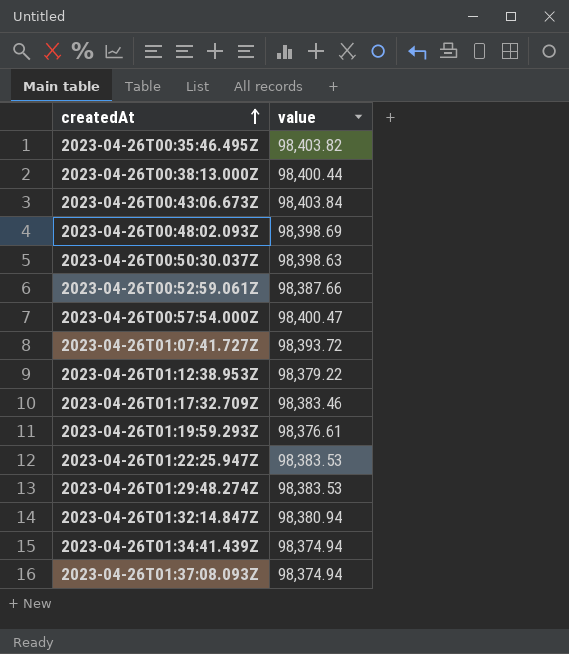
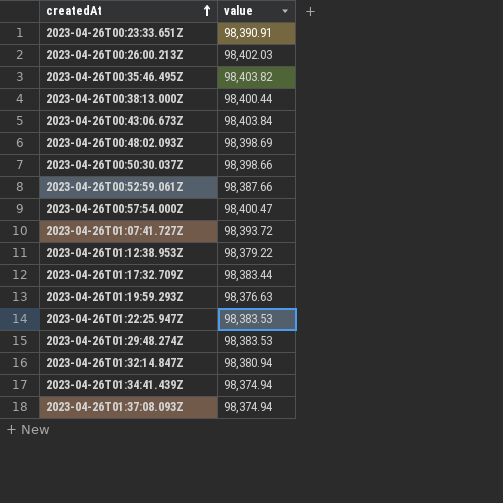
row 2023-04-26T00:23:33.651Z: none -> 98,390.91
row 2023-04-26T00:26:00.213Z: none -> 98,402.03
2023-04-26T00:50:30.037Z | value: 98,398.63 -> 98,398.66
2023-04-26T01:17:32.709Z | value: 98,383.46 -> 98,383.44
2023-04-26T01:19:59.293Z | value: 98,376.61 -> 98,376.63

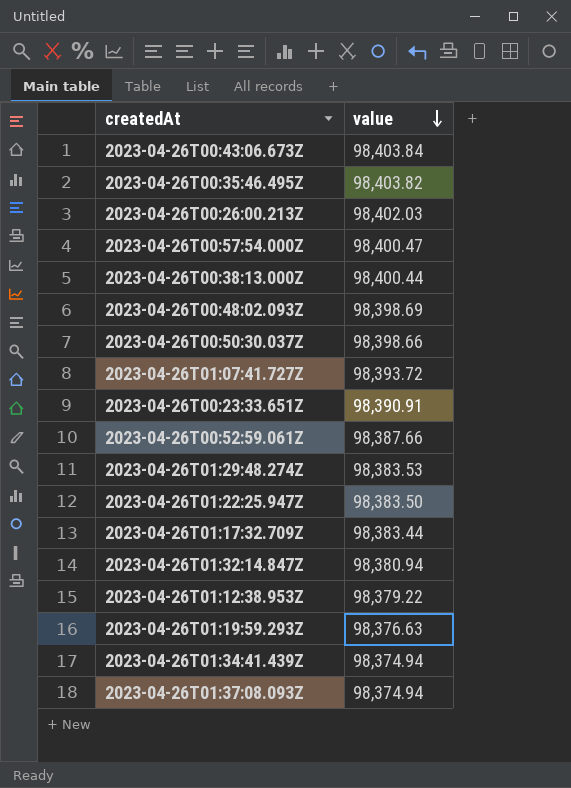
row order: createdAt ascending -> value descending
2023-04-26T01:22:25.947Z | value: 98,383.53 -> 98,383.50

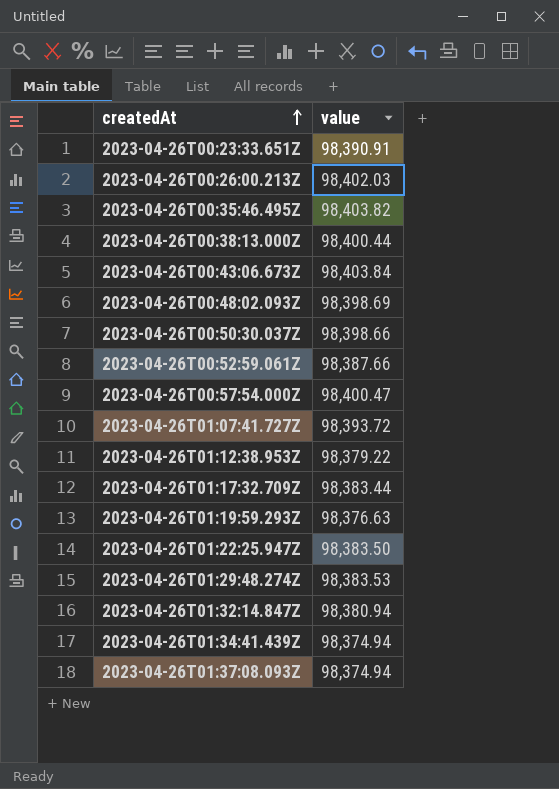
row order: value descending -> createdAt ascending

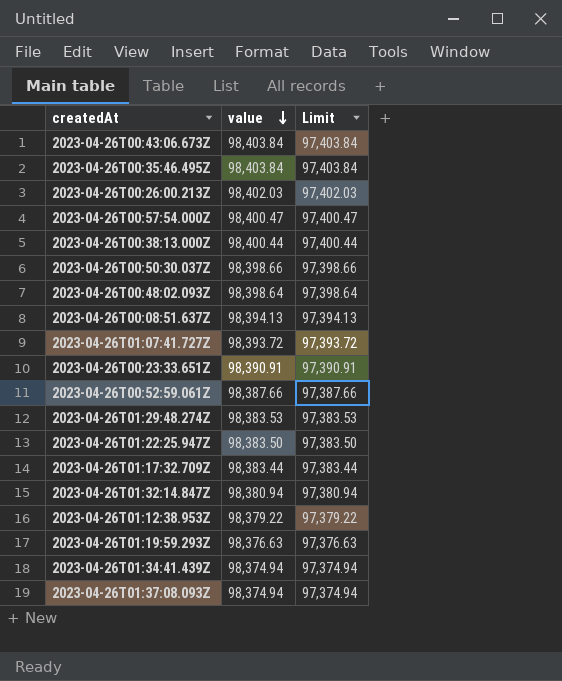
row order: createdAt ascending -> value descending
column Limit | formula: none -> [value] - 1000
2023-04-26T00:35:46.495Z | value: 98,403.82 -> 98,403.84
2023-04-26T00:48:02.093Z | value: 98,398.69 -> 98,398.64
row 2023-04-26T00:08:51.637Z: none -> 98,394.13 | 97,394.13

